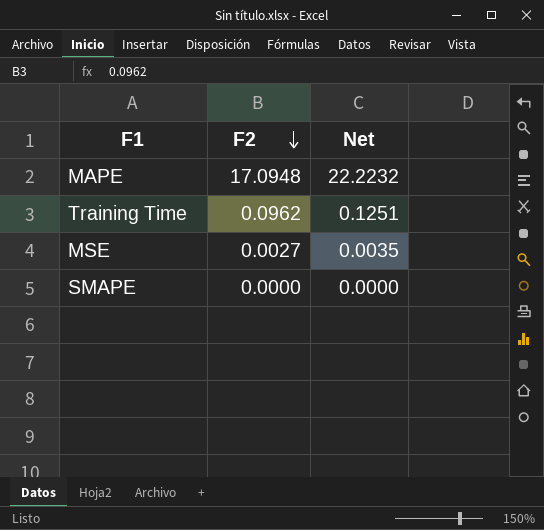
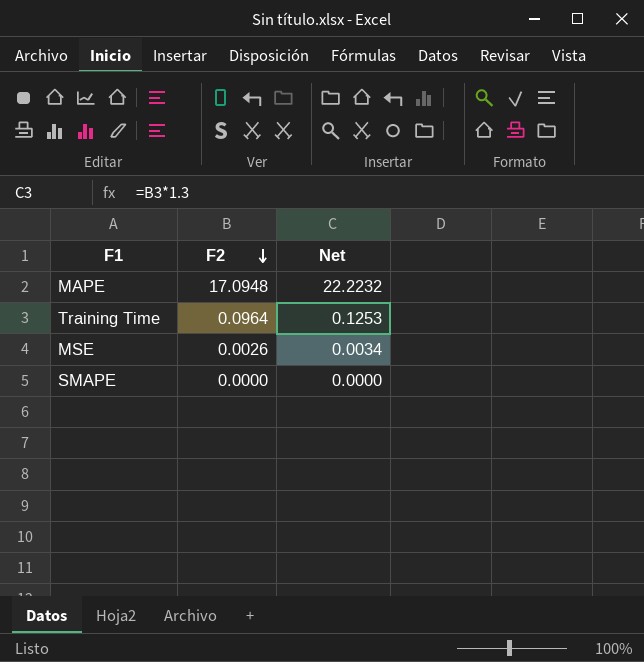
Training Time | F2: 0.0962 -> 0.0964
Training Time | Net: 0.1251 -> 0.1253
MSE | F2: 0.0027 -> 0.0026
MSE | Net: 0.0035 -> 0.0034

